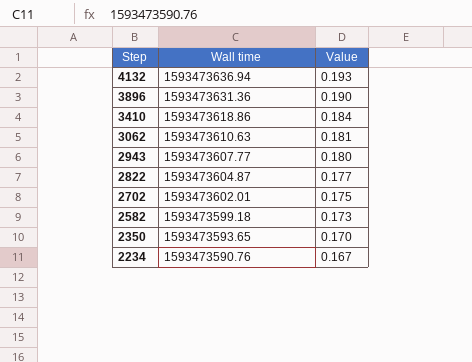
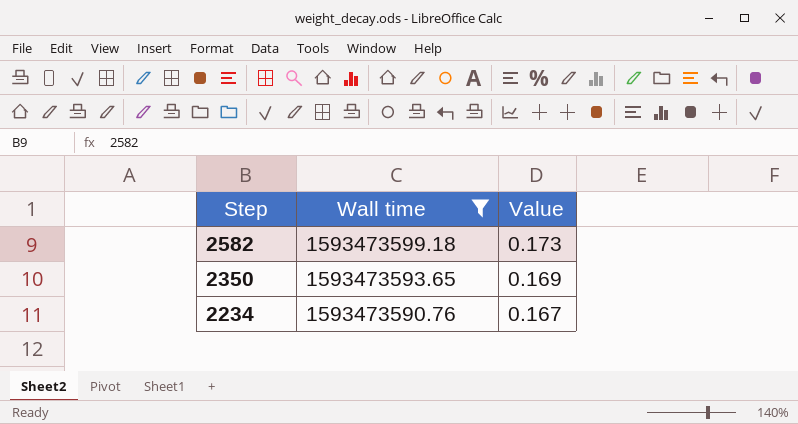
filter: none -> Wall time <= 1593473599.18
2350 | Value: 0.170 -> 0.169

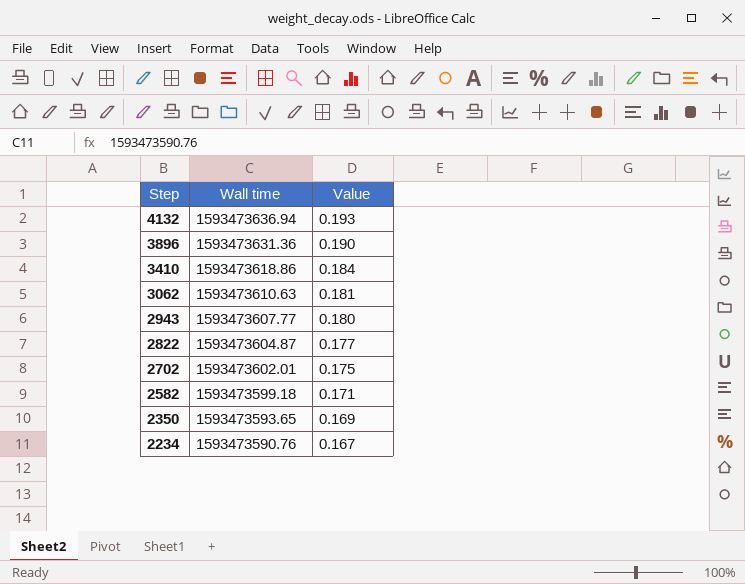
filter: Wall time <= 1593473599.18 -> none
2582 | Value: 0.173 -> 0.171

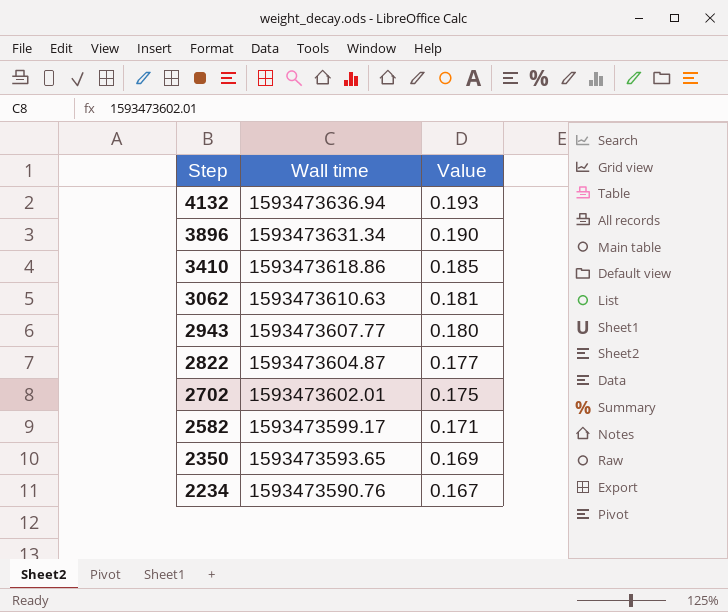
3896 | Wall time: 1593473631.36 -> 1593473631.34
3410 | Value: 0.184 -> 0.185
2582 | Wall time: 1593473599.18 -> 1593473599.17

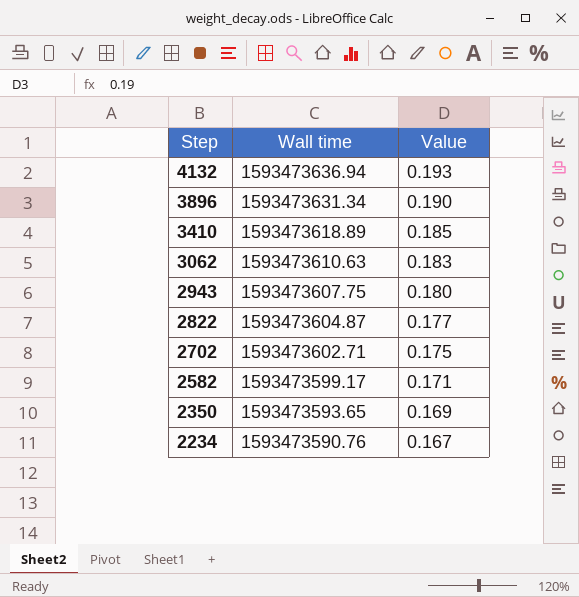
3410 | Wall time: 1593473618.86 -> 1593473618.89
3062 | Value: 0.181 -> 0.183
2943 | Wall time: 1593473607.77 -> 1593473607.75
2702 | Wall time: 1593473602.01 -> 1593473602.71

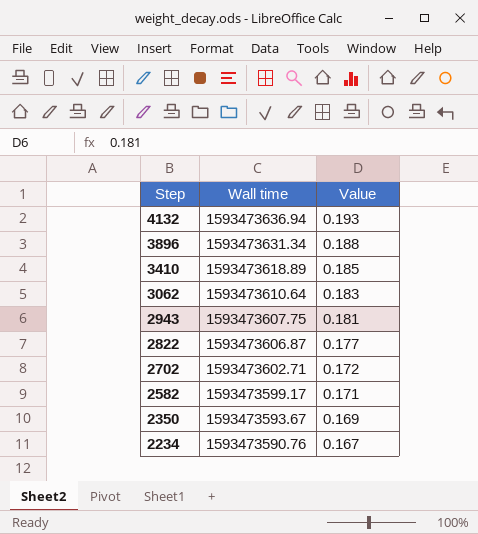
3896 | Value: 0.190 -> 0.188
3062 | Wall time: 1593473610.63 -> 1593473610.64
2943 | Value: 0.180 -> 0.181
2822 | Wall time: 1593473604.87 -> 1593473606.87
2702 | Value: 0.175 -> 0.172
2350 | Wall time: 1593473593.65 -> 1593473593.67

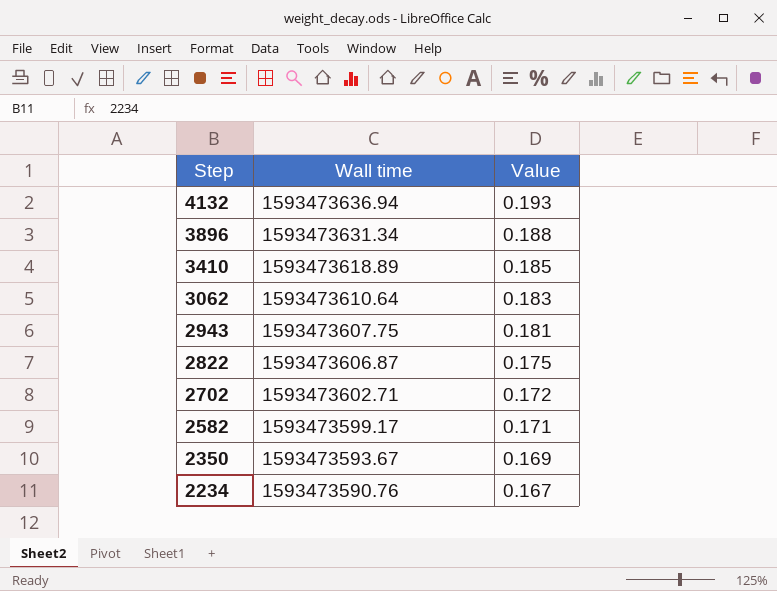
2822 | Value: 0.177 -> 0.175

